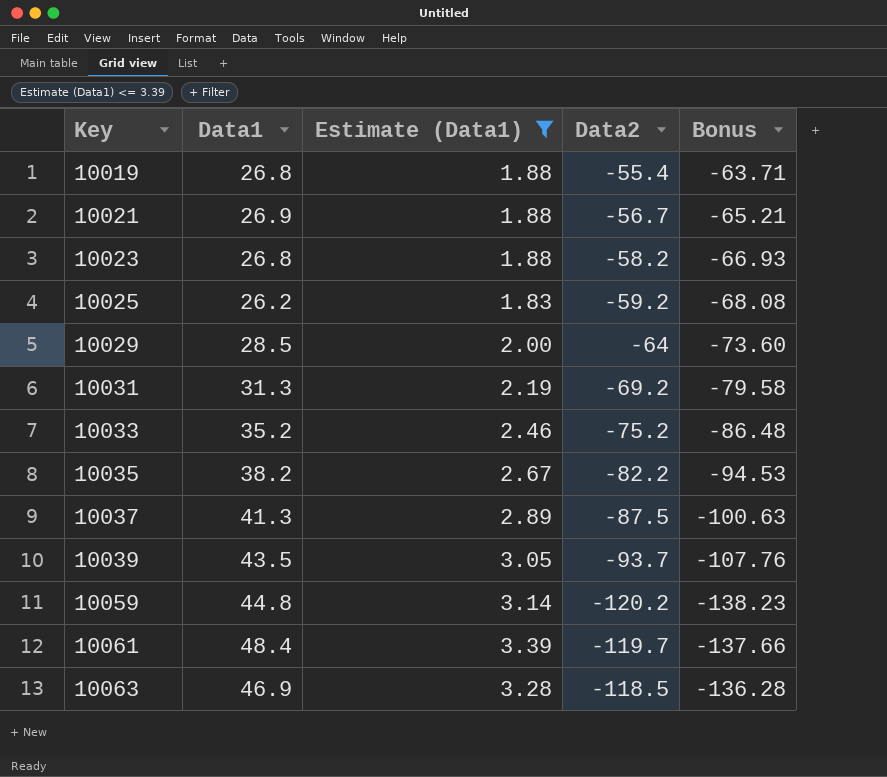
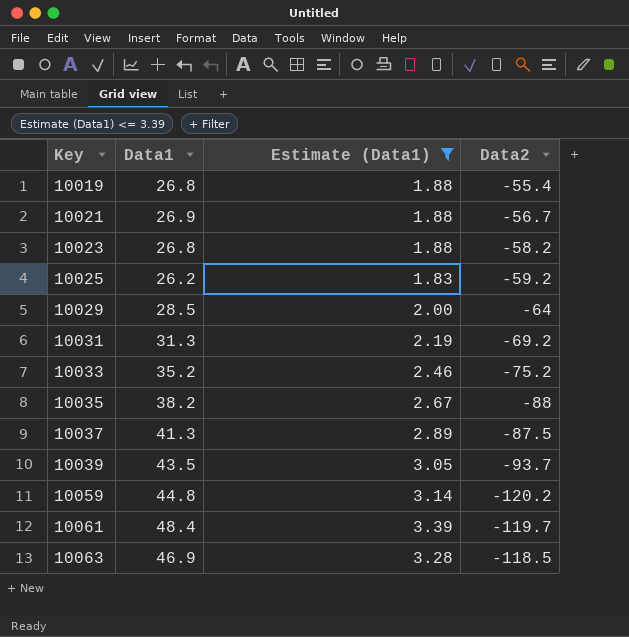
column Bonus | formula: [Data2] * 1.15 -> none
10035 | Data2: -82.2 -> -88

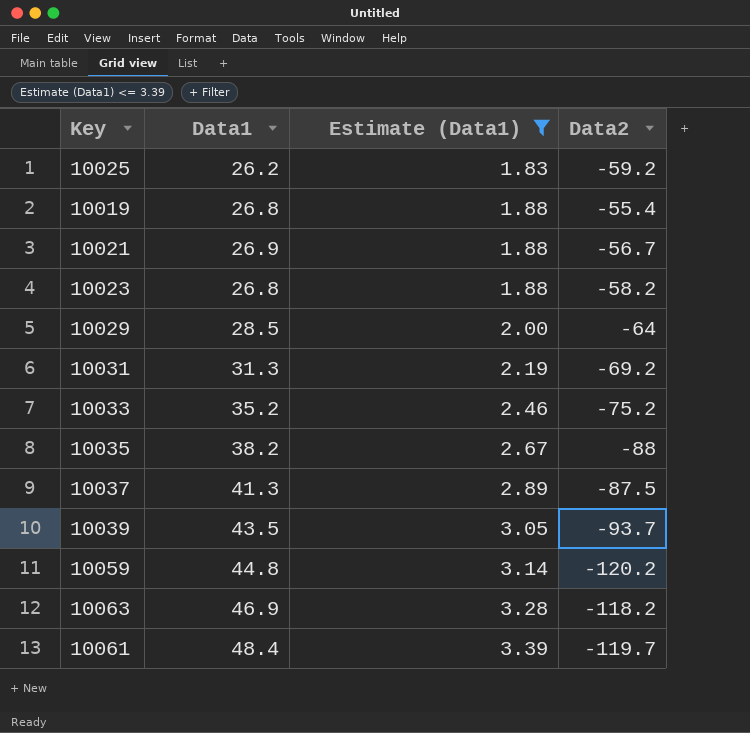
row order: Key ascending -> Estimate (Data1) ascending
10063 | Data2: -118.5 -> -118.2

